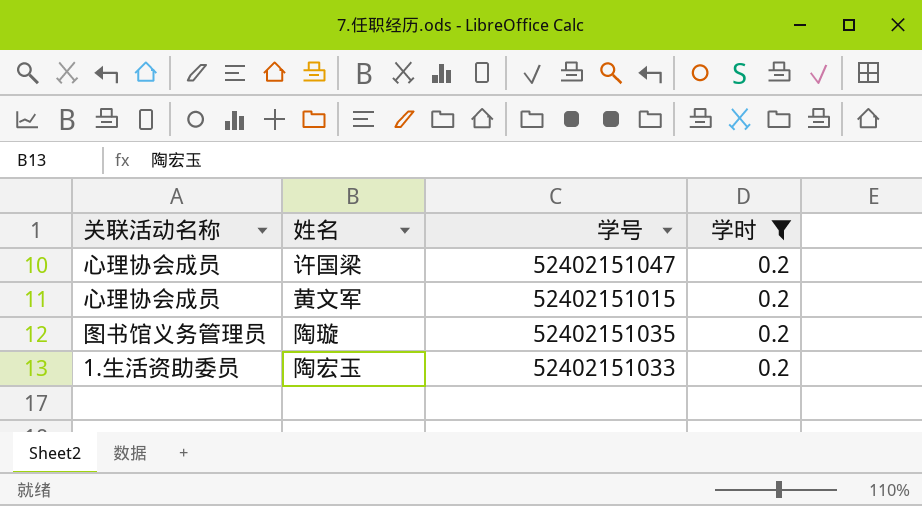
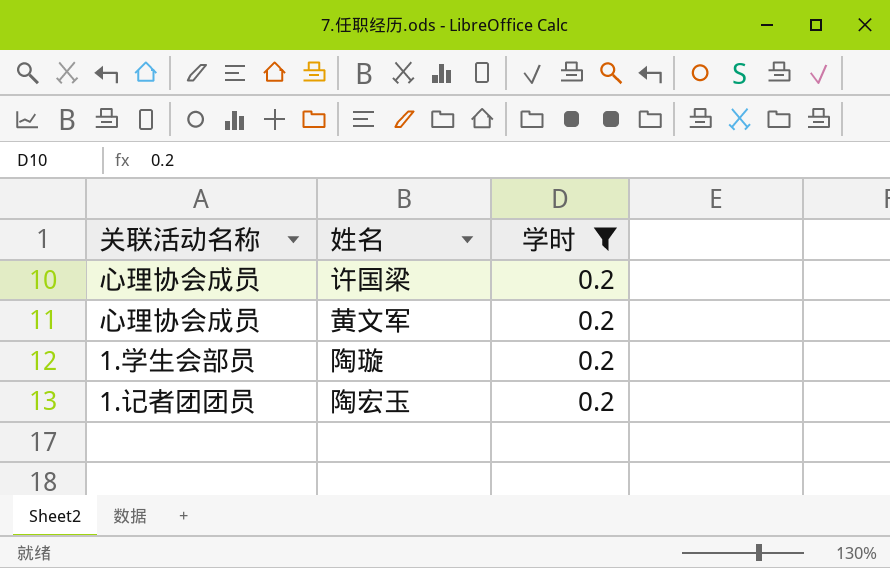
column 学号 | position: 3 -> none
陶璇 | 关联活动名称: 图书馆义务管理员 -> 1.学生会部员
陶宏玉 | 关联活动名称: 1.生活资助委员 -> 1.记者团团员

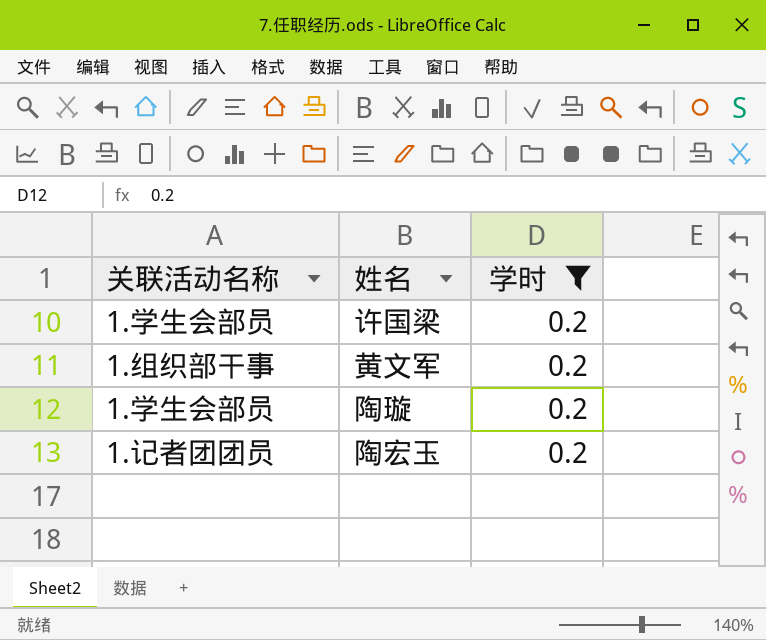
许国梁 | 关联活动名称: 心理协会成员 -> 1.学生会部员
黄文军 | 关联活动名称: 心理协会成员 -> 1.组织部干事

